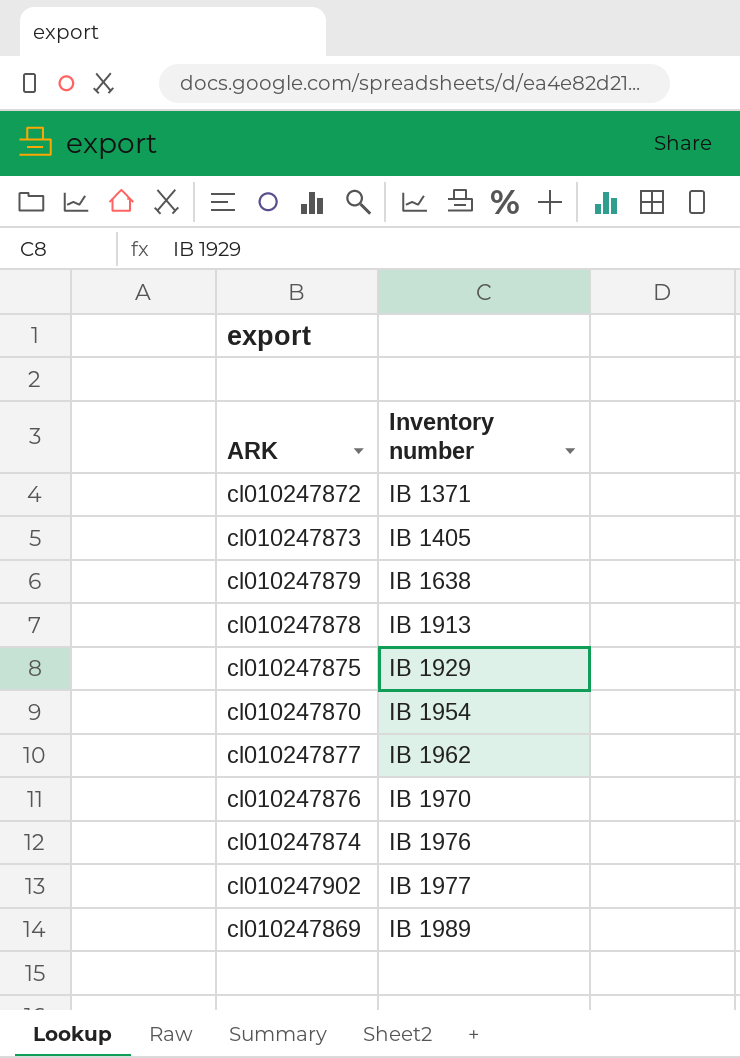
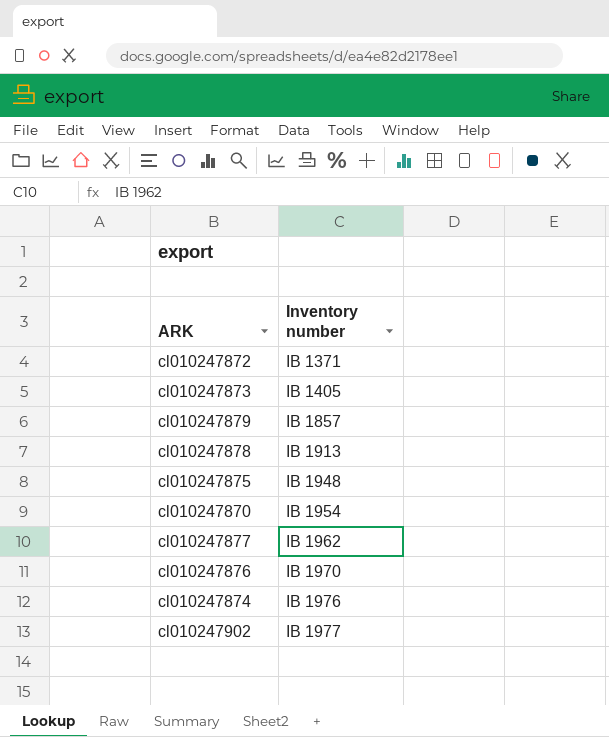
row cl010247869: IB 1989 -> none
cl010247879 | Inventory number: IB 1638 -> IB 1857
cl010247875 | Inventory number: IB 1929 -> IB 1948

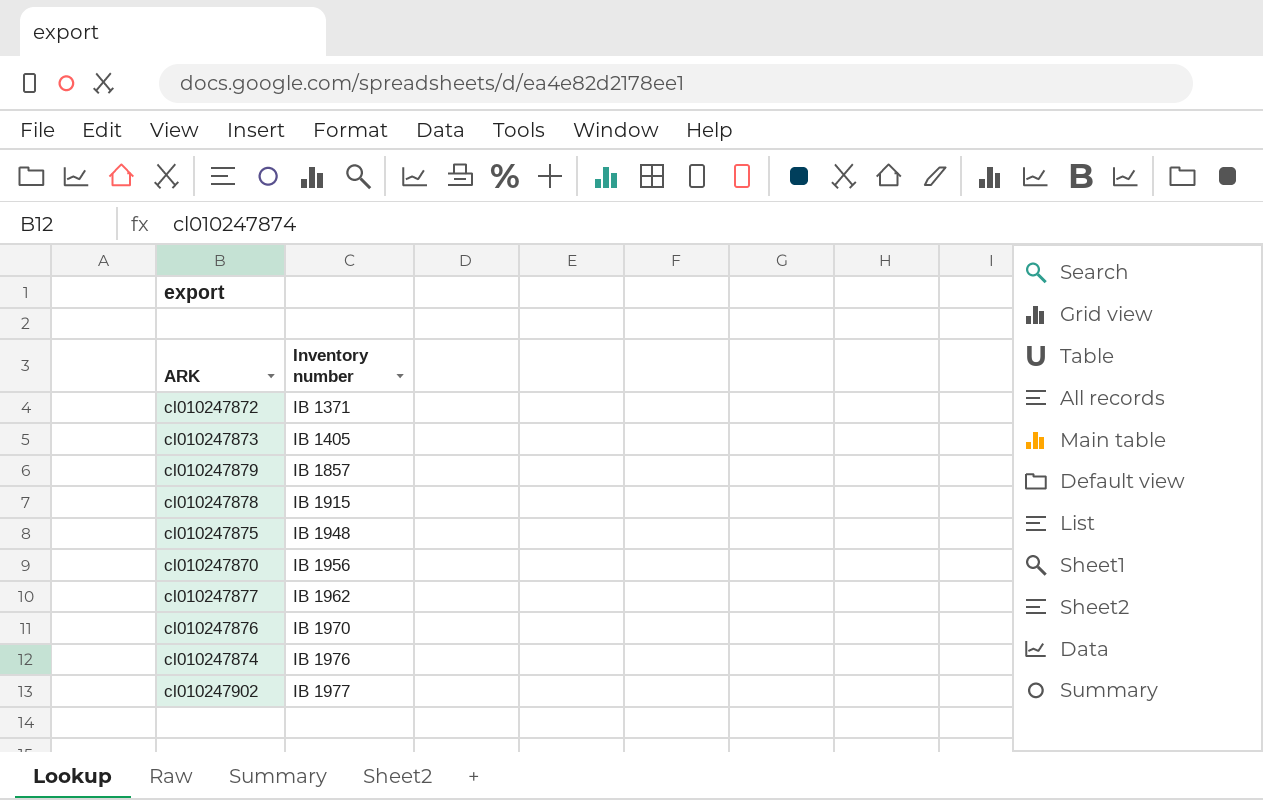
cl010247878 | Inventory number: IB 1913 -> IB 1915
cl010247870 | Inventory number: IB 1954 -> IB 1956

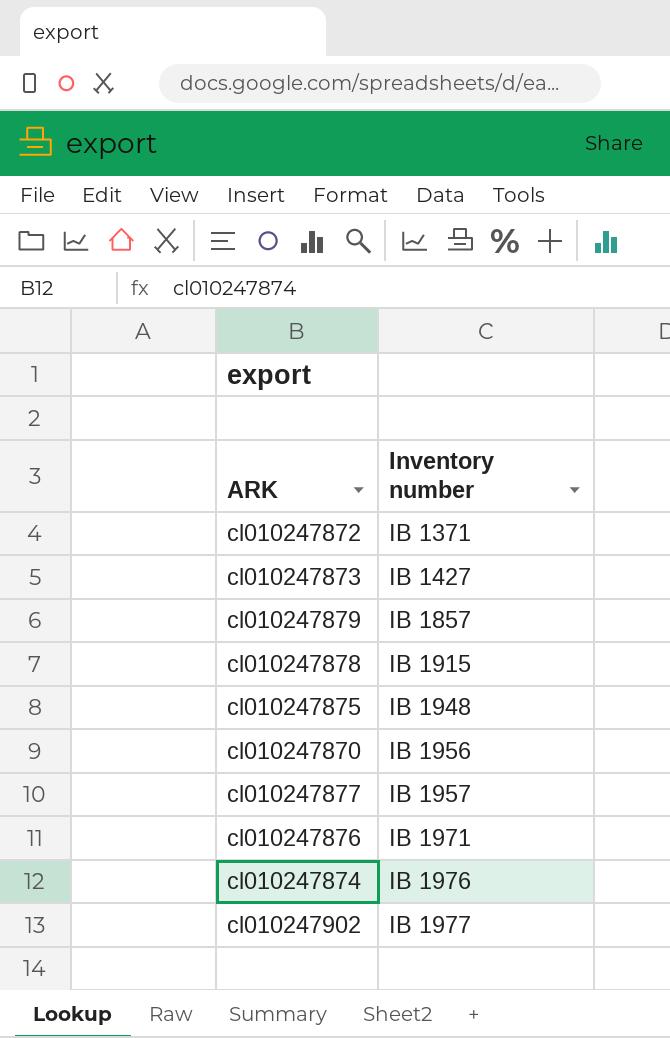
cl010247873 | Inventory number: IB 1405 -> IB 1427
cl010247877 | Inventory number: IB 1962 -> IB 1957
cl010247876 | Inventory number: IB 1970 -> IB 1971

